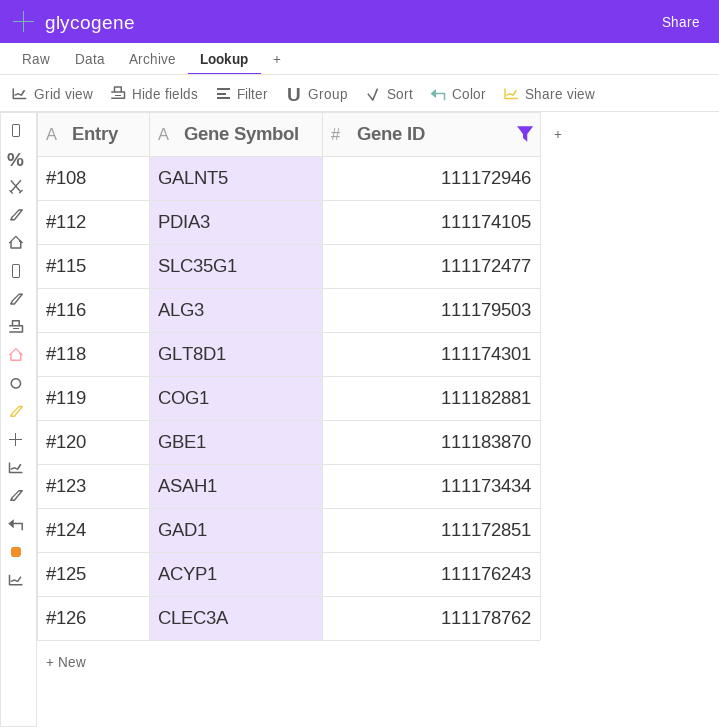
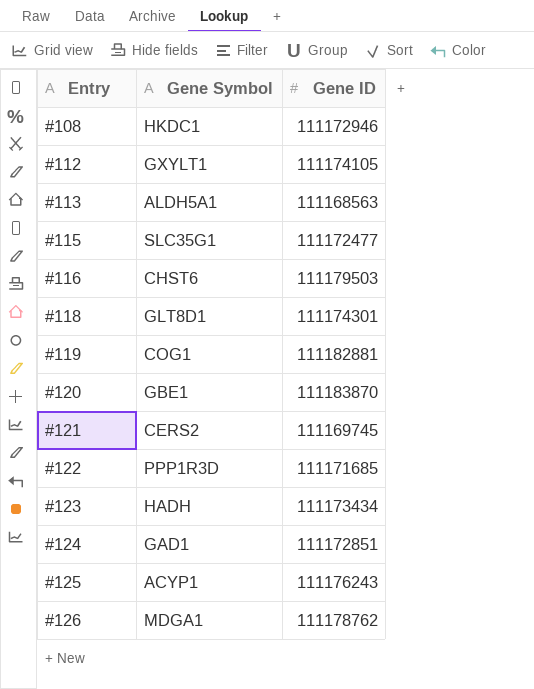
filter: Gene ID >= 111172477 -> none
#108 | Gene Symbol: GALNT5 -> HKDC1
#112 | Gene Symbol: PDIA3 -> GXYLT1
#116 | Gene Symbol: ALG3 -> CHST6
#123 | Gene Symbol: ASAH1 -> HADH
#126 | Gene Symbol: CLEC3A -> MDGA1

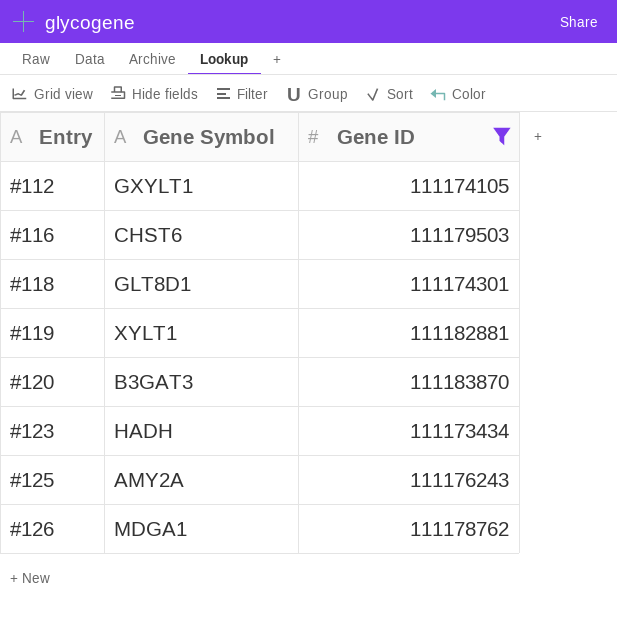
filter: none -> Gene ID >= 111173434
#119 | Gene Symbol: COG1 -> XYLT1
#120 | Gene Symbol: GBE1 -> B3GAT3
#125 | Gene Symbol: ACYP1 -> AMY2A

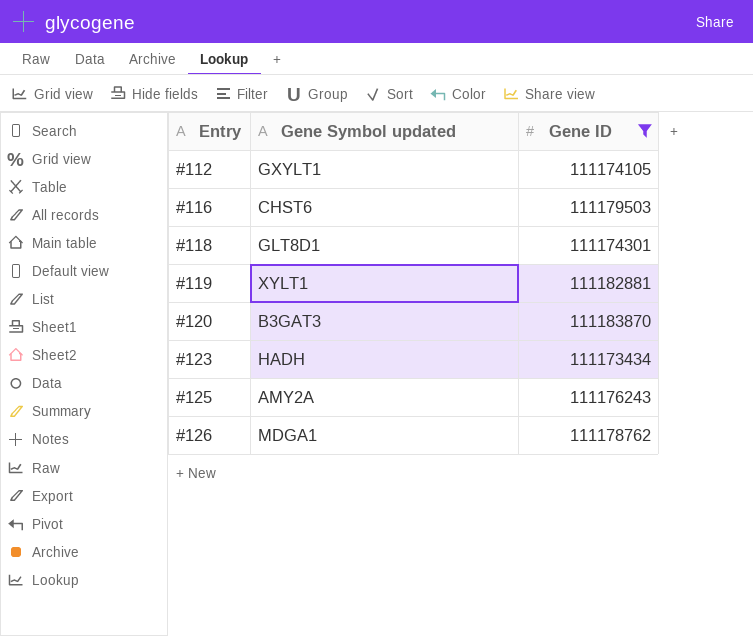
column name: Gene Symbol -> Gene Symbol updated

